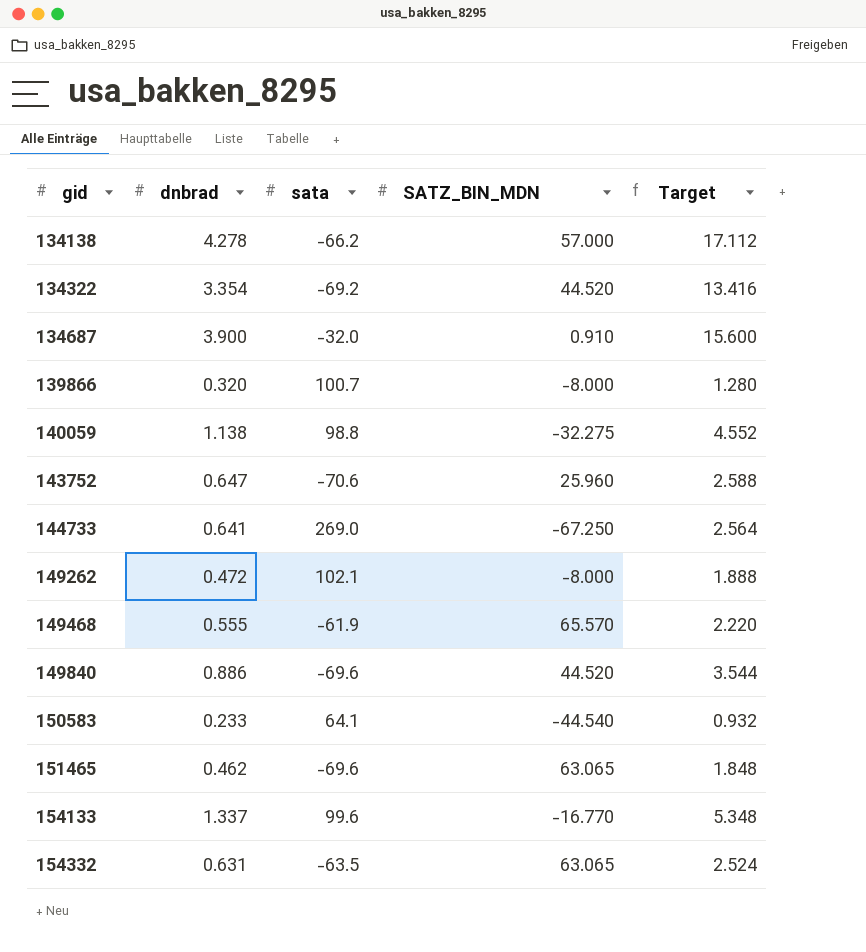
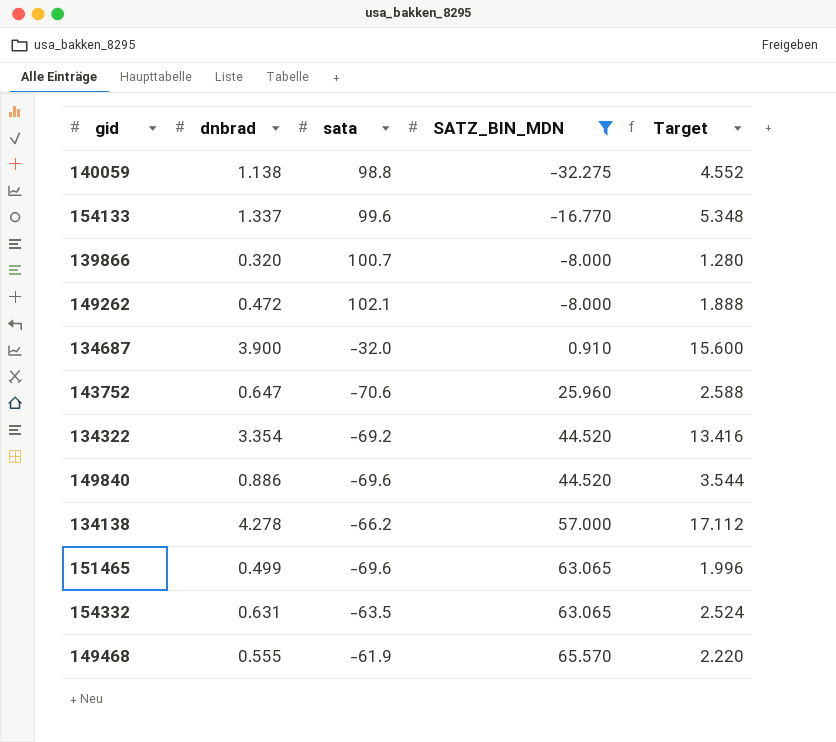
filter: none -> SATZ_BIN_MDN >= -32.275
row order: gid ascending -> SATZ_BIN_MDN ascending
151465 | dnbrad: 0.462 -> 0.499
151465 | Target: 1.848 -> 1.996

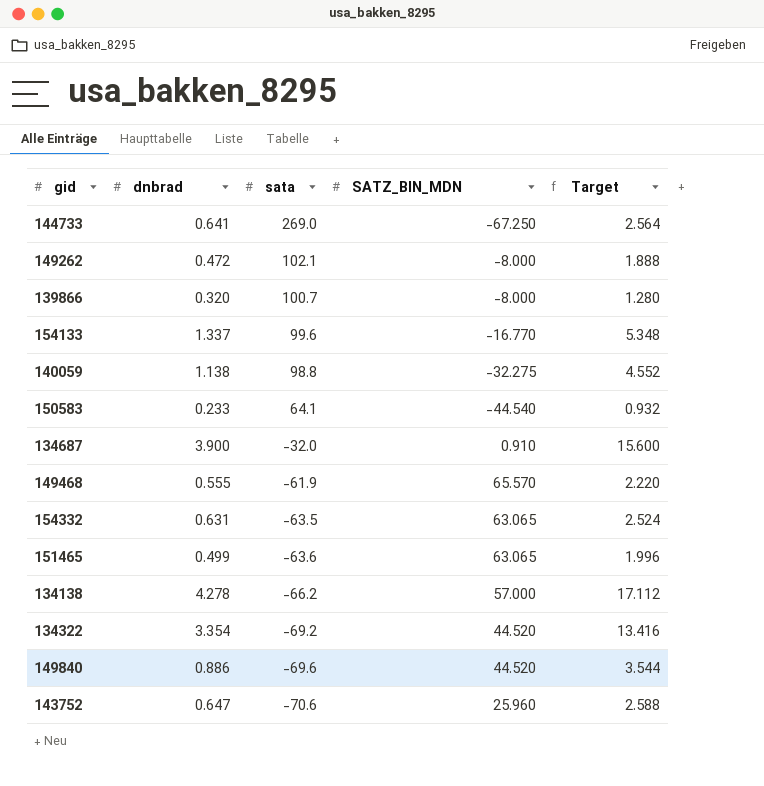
filter: SATZ_BIN_MDN >= -32.275 -> none
row order: SATZ_BIN_MDN ascending -> sata descending
151465 | sata: -69.6 -> -63.6

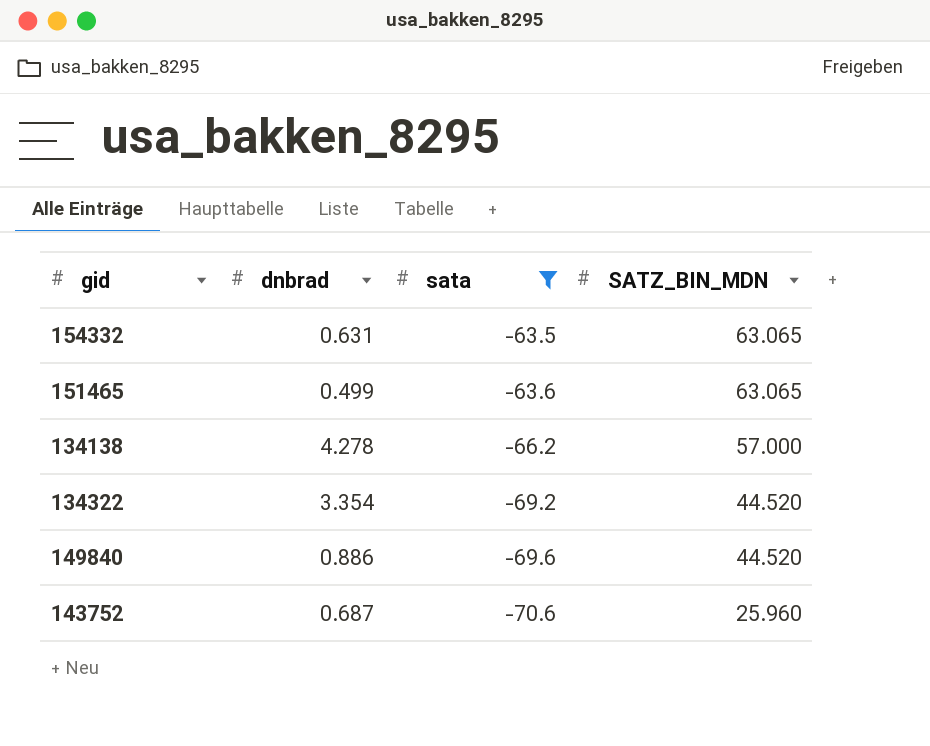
filter: none -> sata <= -63.5
column Target | formula: [dnbrad] * 4 -> none
143752 | dnbrad: 0.647 -> 0.687

